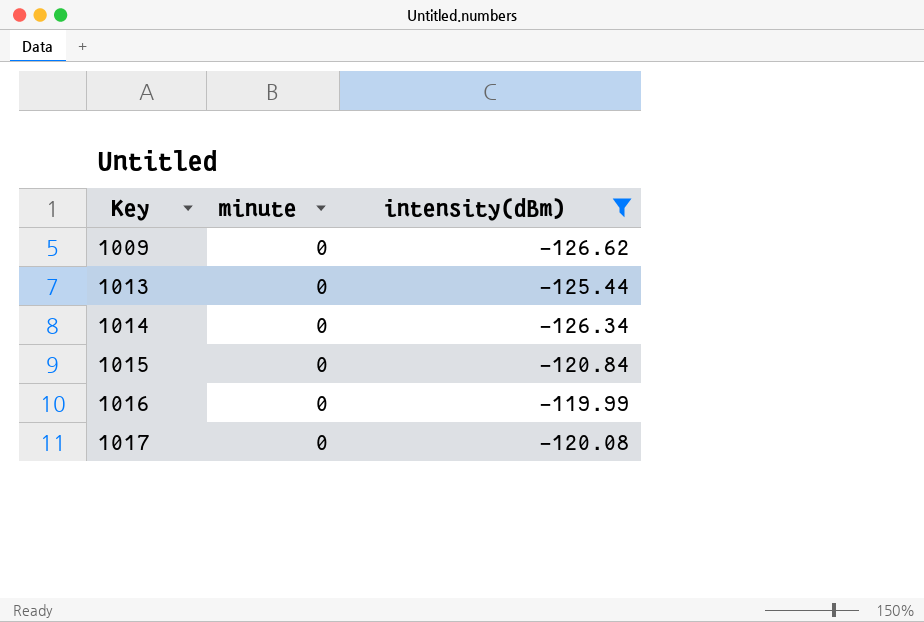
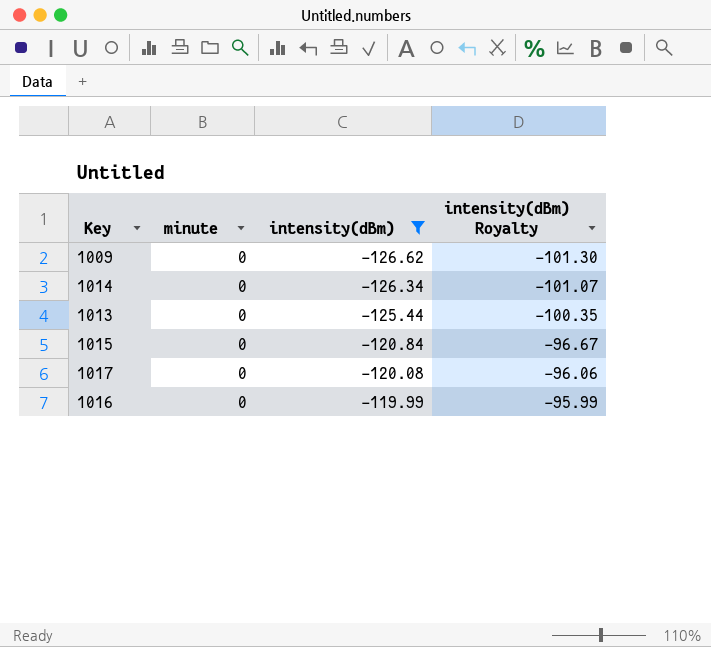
row order: Key ascending -> intensity(dBm) ascending
column intensity(dBm) Royalty | formula: none -> [intensity(dBm)] * 0.8

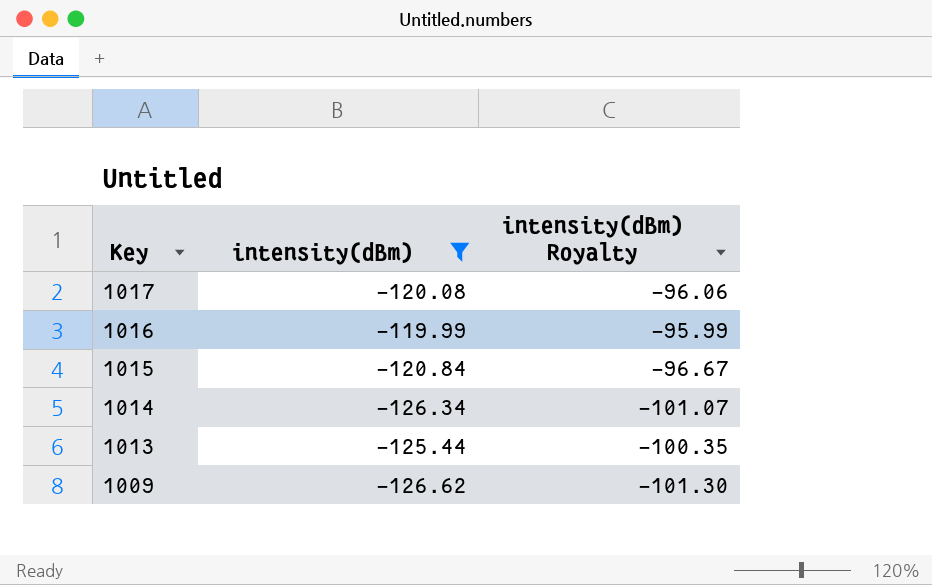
row order: intensity(dBm) ascending -> Key descending
column minute | position: 2 -> none

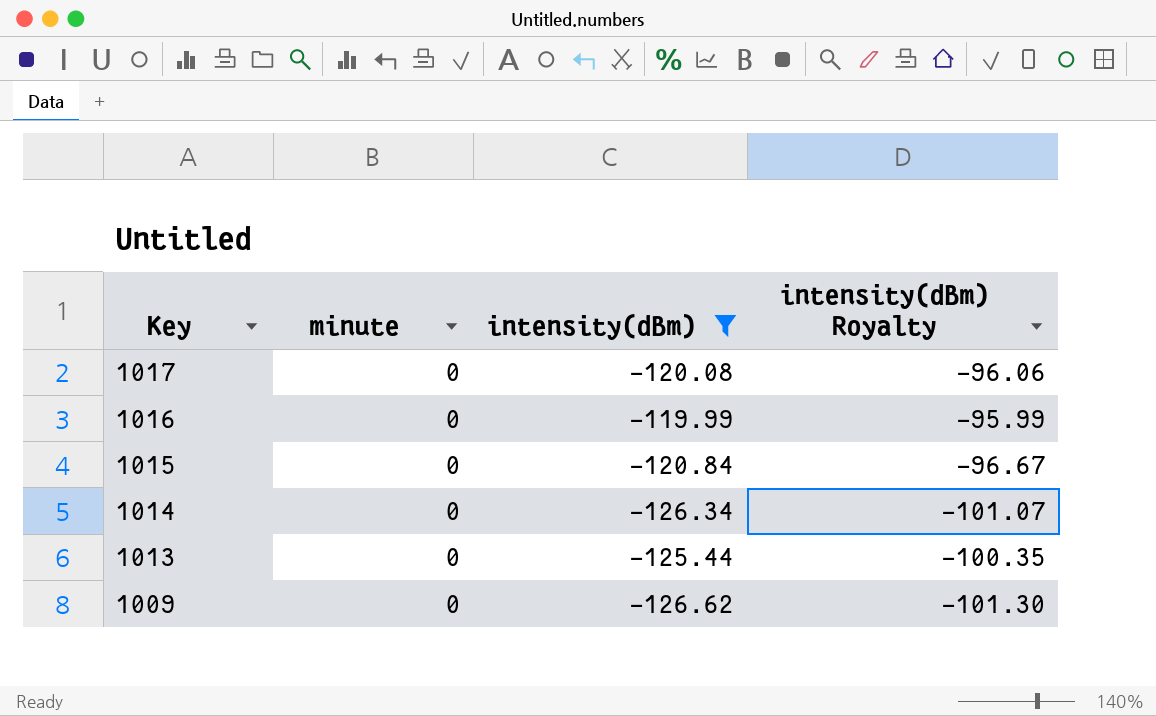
column minute | position: none -> 2

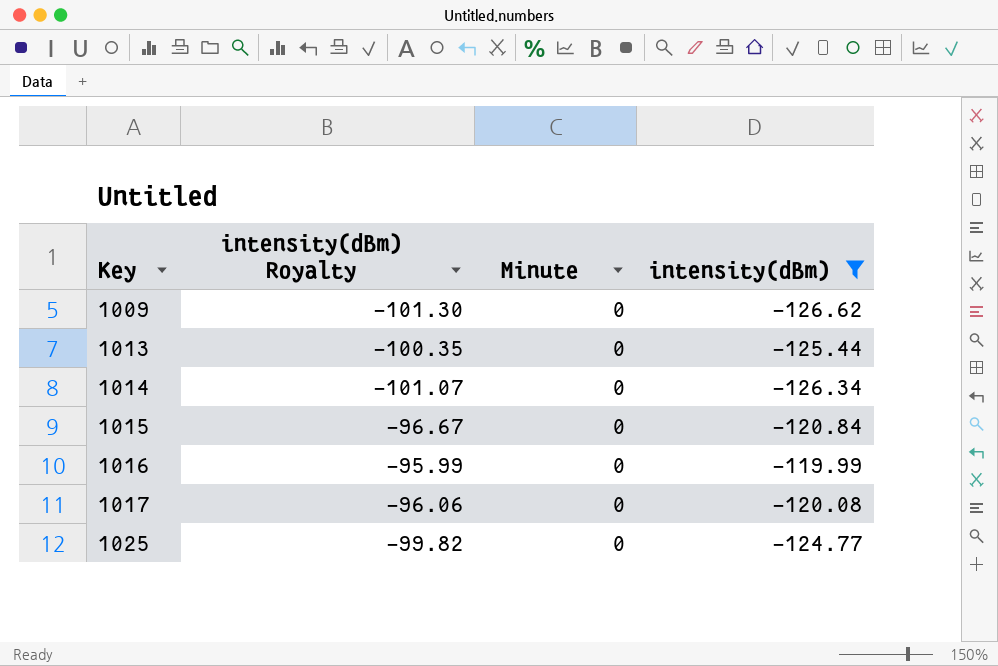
row order: Key descending -> Key ascending
column intensity(dBm) Royalty | position: 4 -> 2
column name: minute -> Minute
row 1025: none -> -99.82 | 0 | -124.77

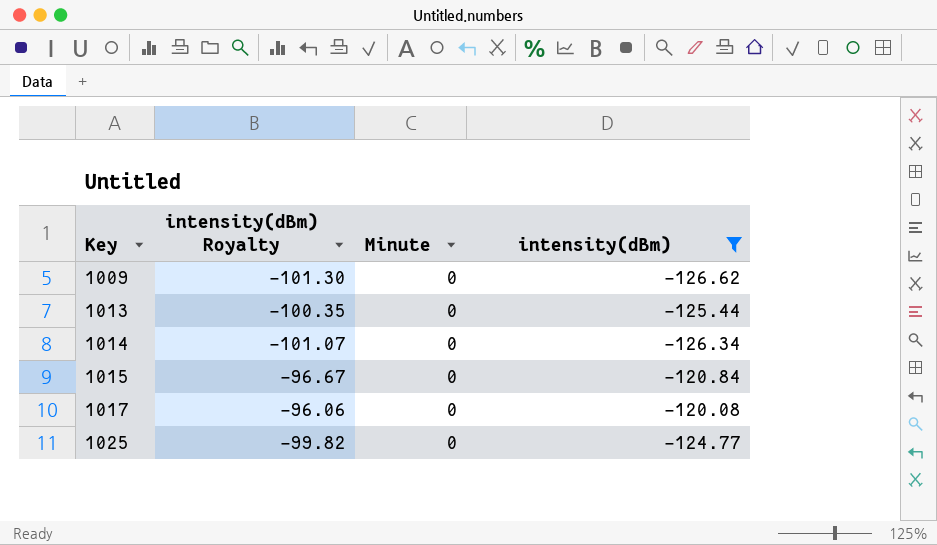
row 1016: -95.99 | 0 | -119.99 -> none

